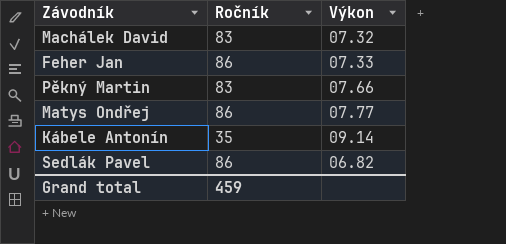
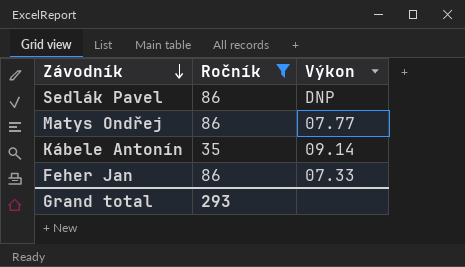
filter: none -> Ročník != 83
row order: none -> Závodník descending
Sedlák Pavel | Výkon: 06.82 -> DNP
Grand total | Ročník: 459 -> 293

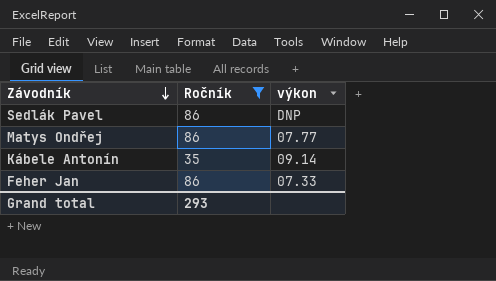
column name: Výkon -> výkon

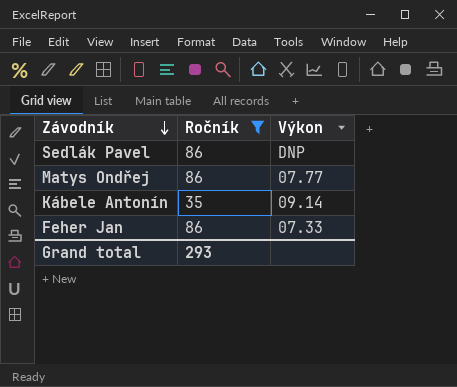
column name: výkon -> Výkon

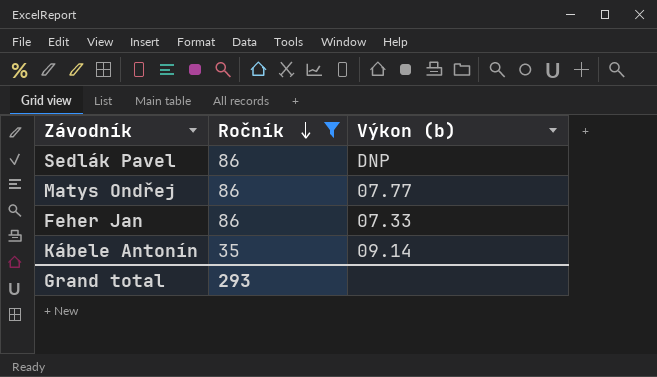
row order: Závodník descending -> Ročník descending
column name: Výkon -> Výkon (b)

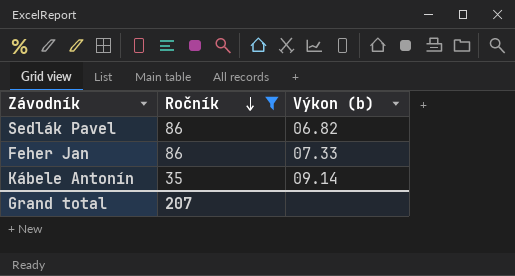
row Matys Ondřej: 86 | 07.77 -> none
Sedlák Pavel | Výkon (b): DNP -> 06.82
Grand total | Ročník: 293 -> 207

